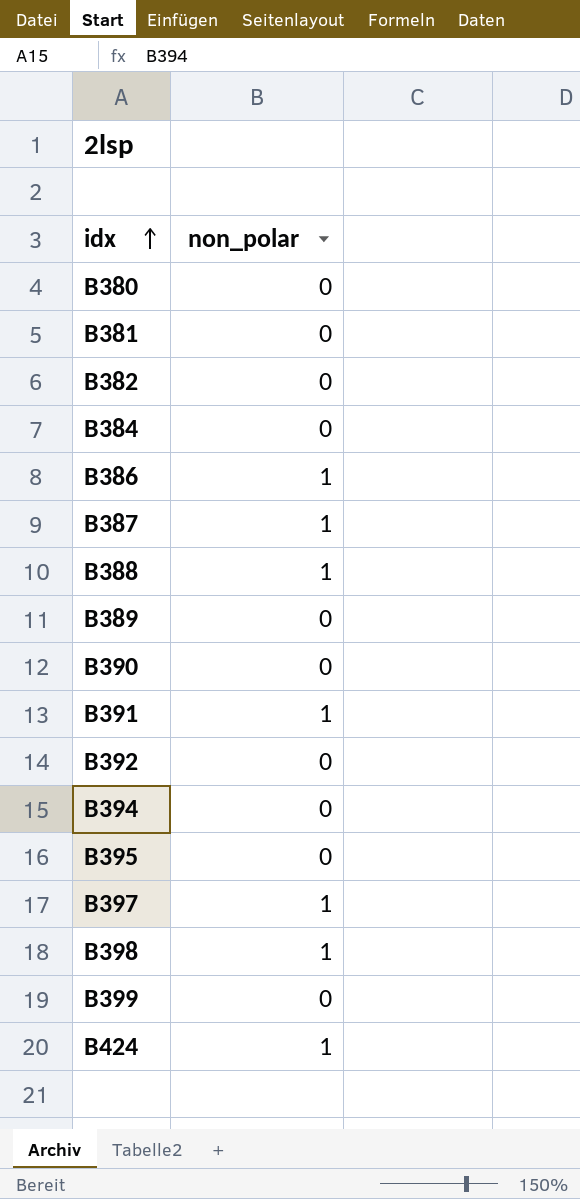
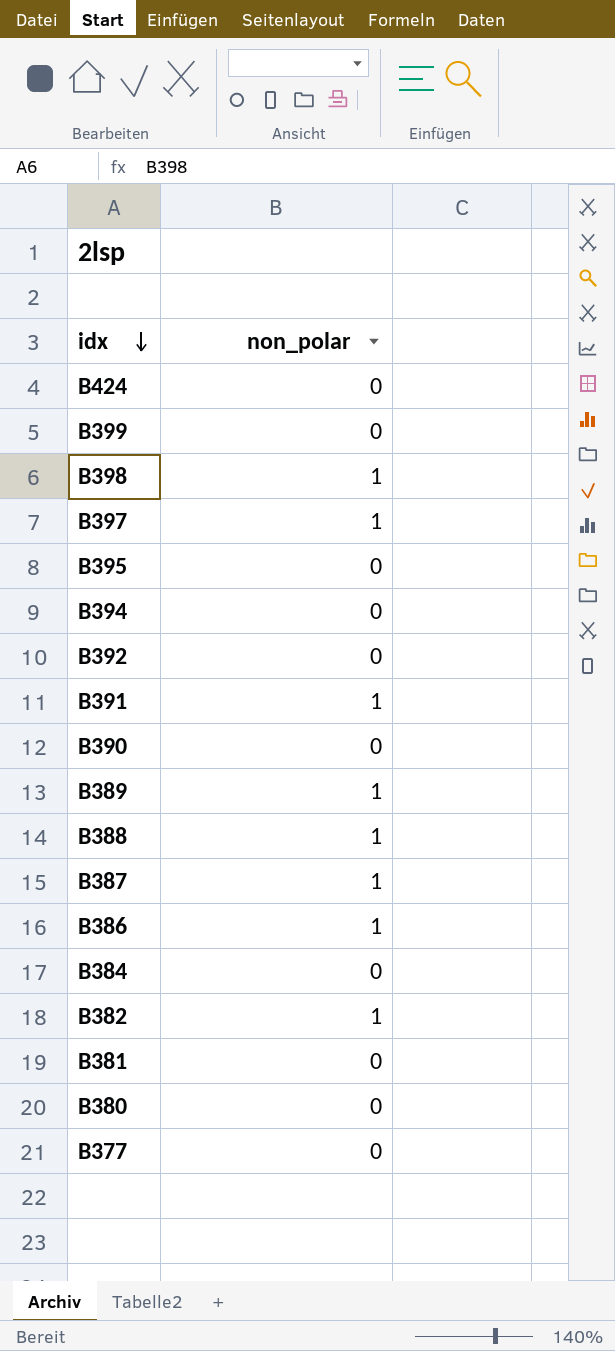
row order: idx ascending -> idx descending
B424 | non_polar: 1 -> 0
B389 | non_polar: 0 -> 1
B382 | non_polar: 0 -> 1
row B377: none -> 0

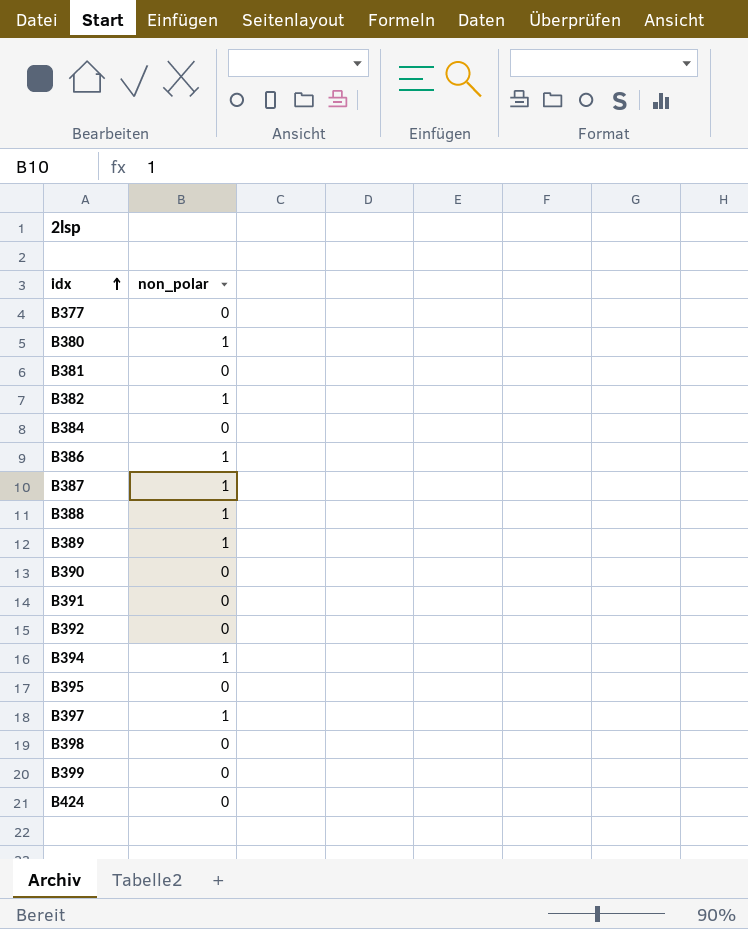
row order: idx descending -> idx ascending
B380 | non_polar: 0 -> 1
B391 | non_polar: 1 -> 0
B394 | non_polar: 0 -> 1
B398 | non_polar: 1 -> 0

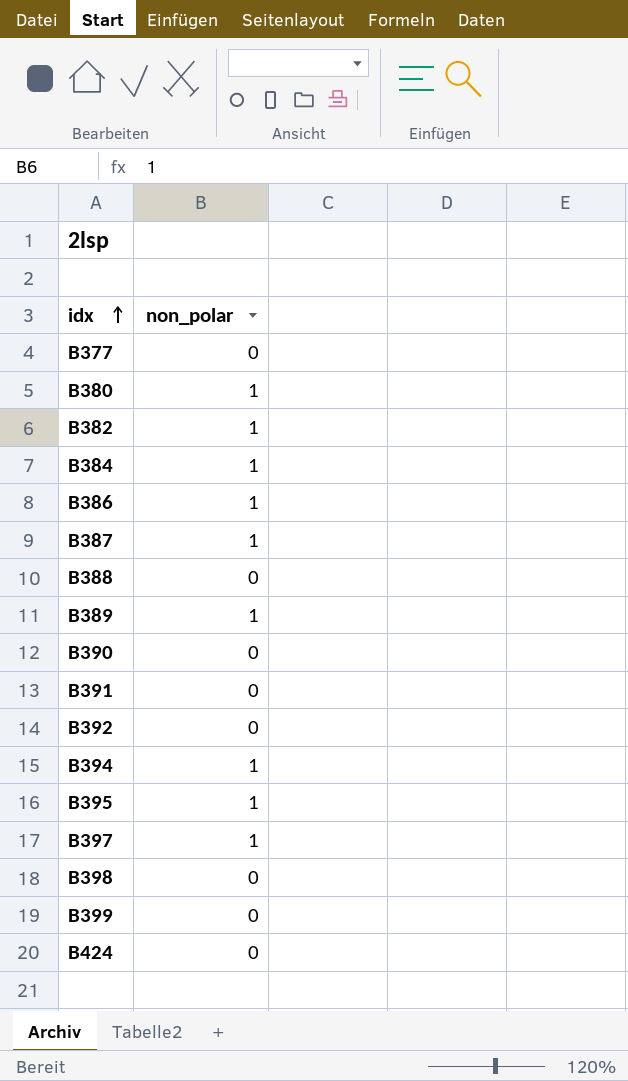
row B381: 0 -> none
B384 | non_polar: 0 -> 1
B388 | non_polar: 1 -> 0
B395 | non_polar: 0 -> 1

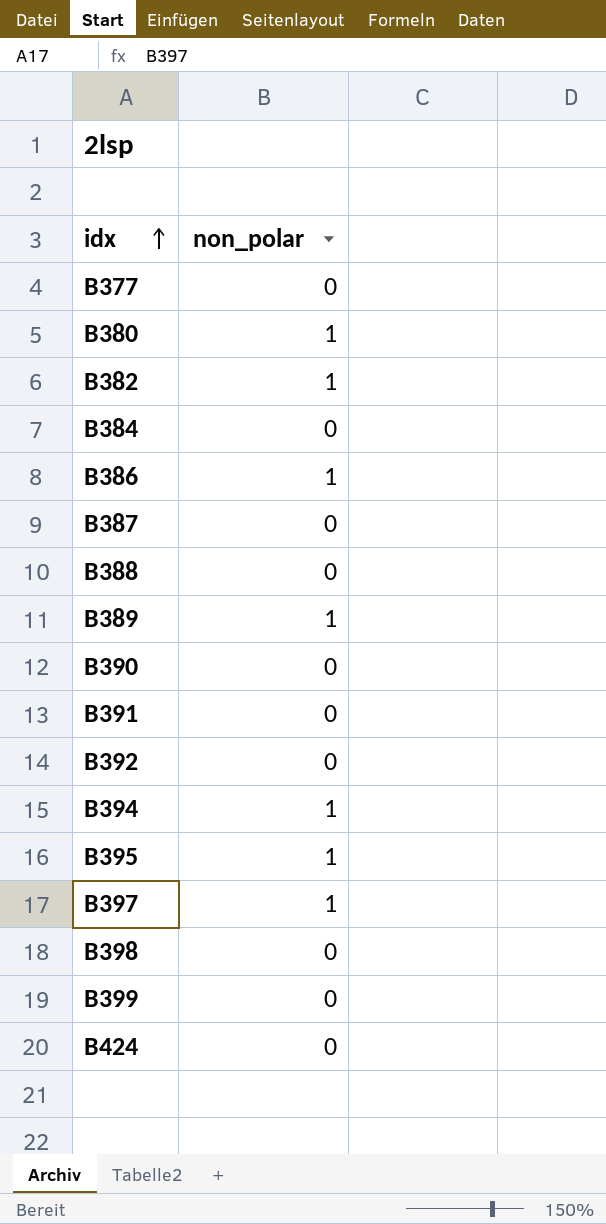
B384 | non_polar: 1 -> 0
B387 | non_polar: 1 -> 0

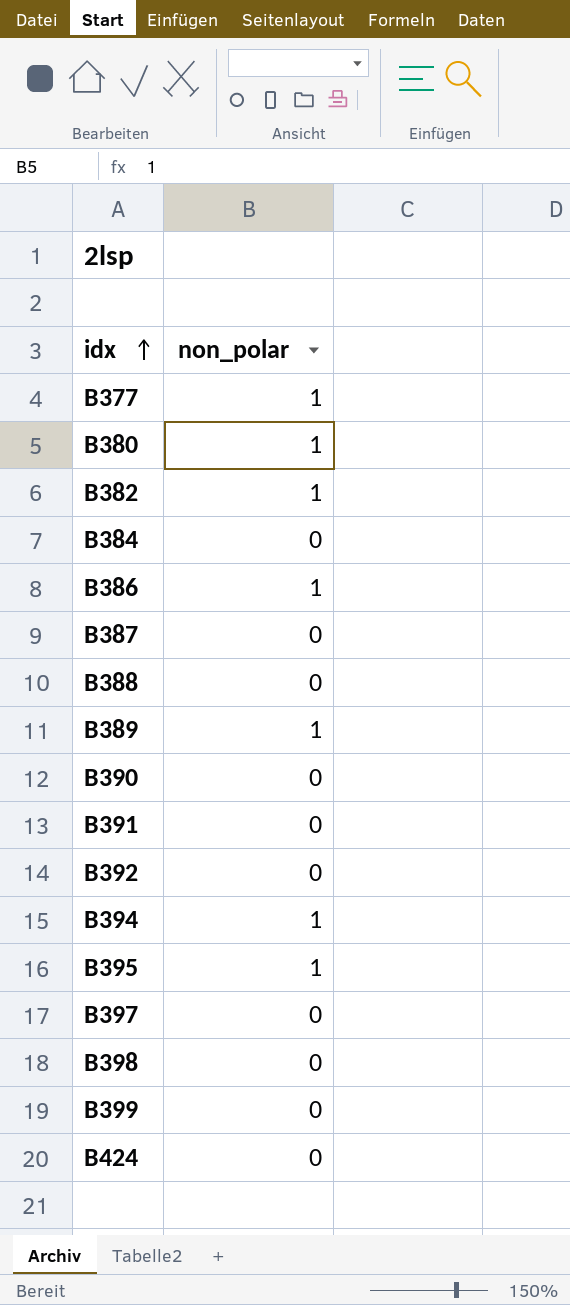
B377 | non_polar: 0 -> 1
B397 | non_polar: 1 -> 0

